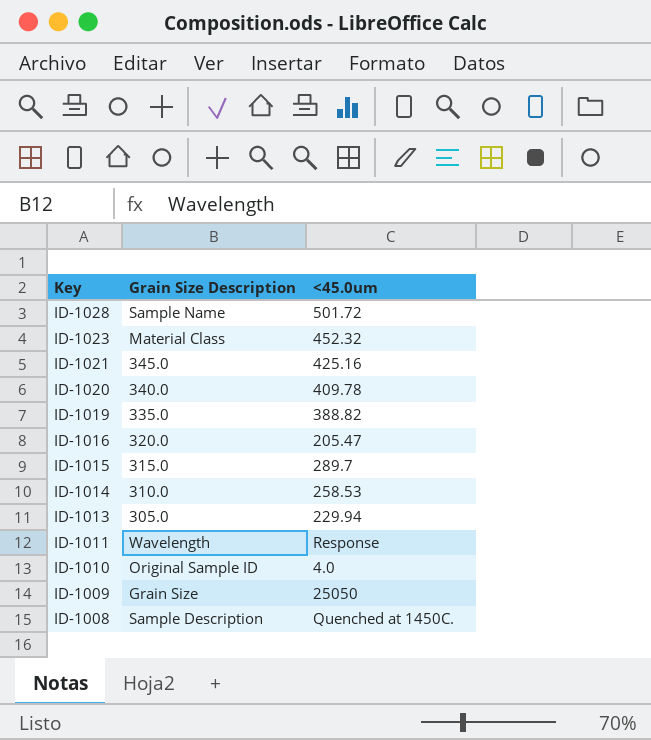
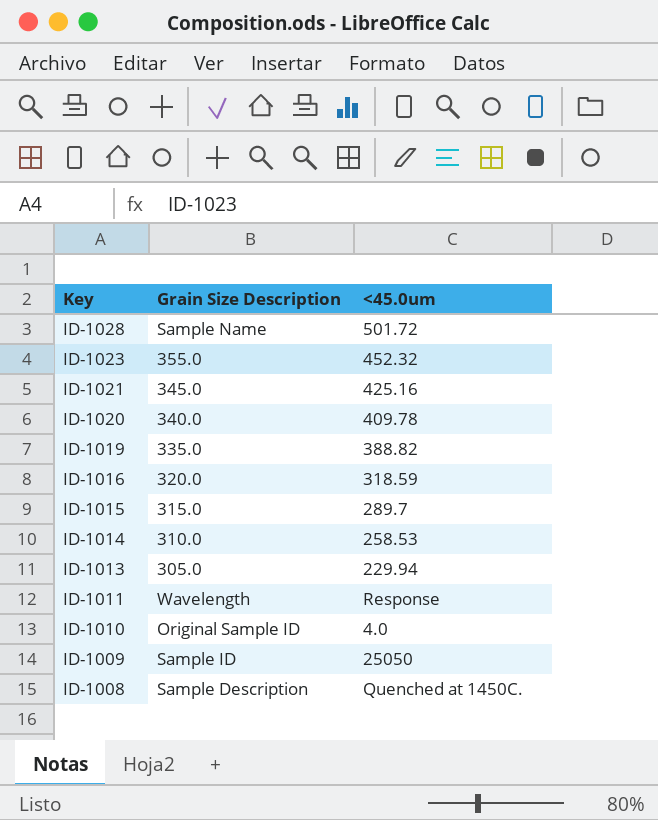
ID-1023 | Grain Size Description: Material Class -> 355.0
ID-1016 | <45.0um: 205.47 -> 318.59
ID-1009 | Grain Size Description: Grain Size -> Sample ID

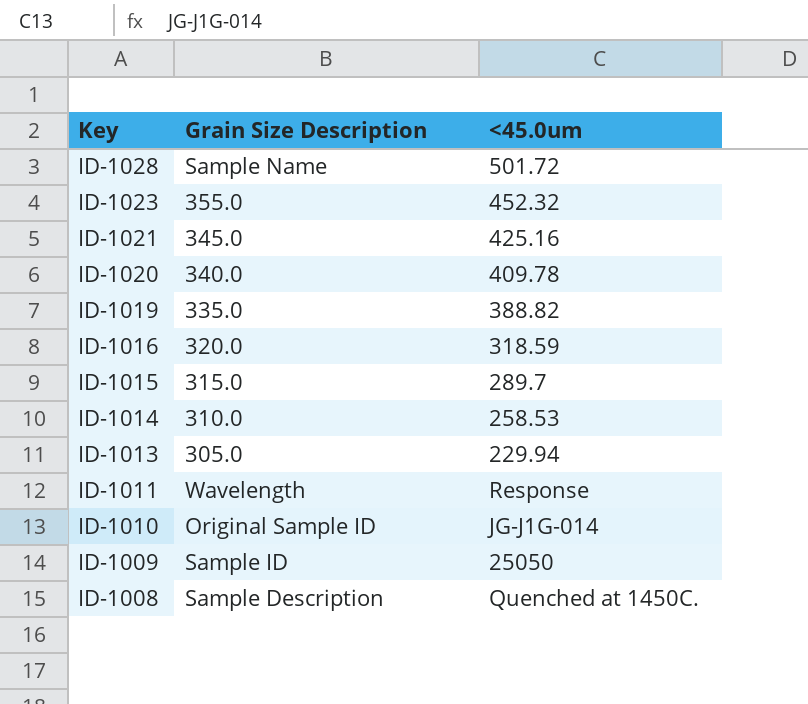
ID-1010 | <45.0um: 4.0 -> JG-J1G-014

